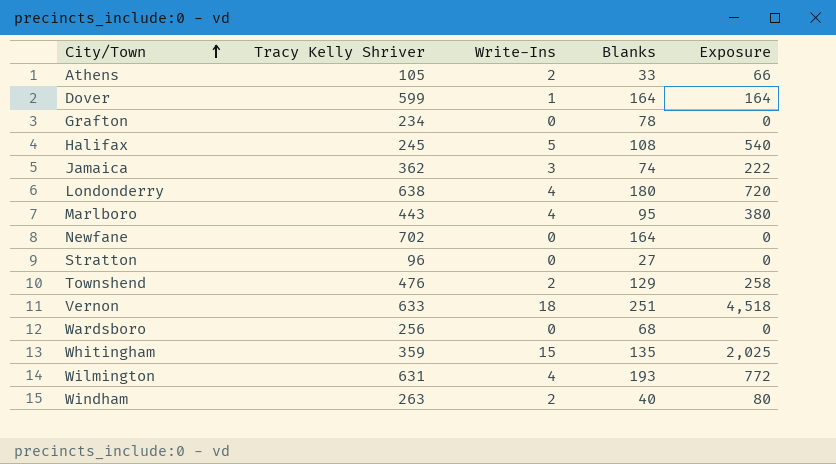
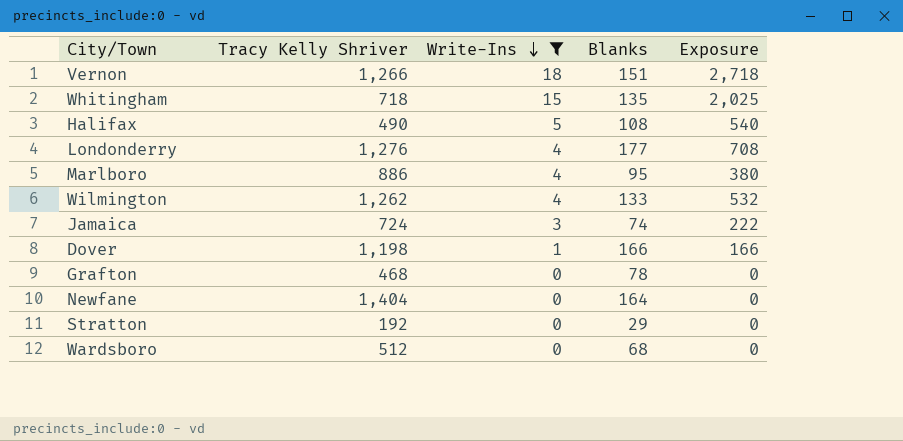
filter: none -> Write-Ins != 2
row order: City/Town ascending -> Write-Ins descending
Vernon | Tracy Kelly Shriver: 633 -> 1,266
Vernon | Blanks: 251 -> 151
Vernon | Exposure: 4,518 -> 2,718
Whitingham | Tracy Kelly Shriver: 359 -> 718
Halifax | Tracy Kelly Shriver: 245 -> 490
Londonderry | Tracy Kelly Shriver: 638 -> 1,276
Londonderry | Blanks: 180 -> 177
Londonderry | Exposure: 720 -> 708
Marlboro | Tracy Kelly Shriver: 443 -> 886
Wilmington | Tracy Kelly Shriver: 631 -> 1,262
Wilmington | Blanks: 193 -> 133
Wilmington | Exposure: 772 -> 532
Jamaica | Tracy Kelly Shriver: 362 -> 724
Dover | Tracy Kelly Shriver: 599 -> 1,198
Dover | Blanks: 164 -> 166
Dover | Exposure: 164 -> 166
Grafton | Tracy Kelly Shriver: 234 -> 468
Newfane | Tracy Kelly Shriver: 702 -> 1,404
Stratton | Tracy Kelly Shriver: 96 -> 192
Stratton | Blanks: 27 -> 29
Wardsboro | Tracy Kelly Shriver: 256 -> 512

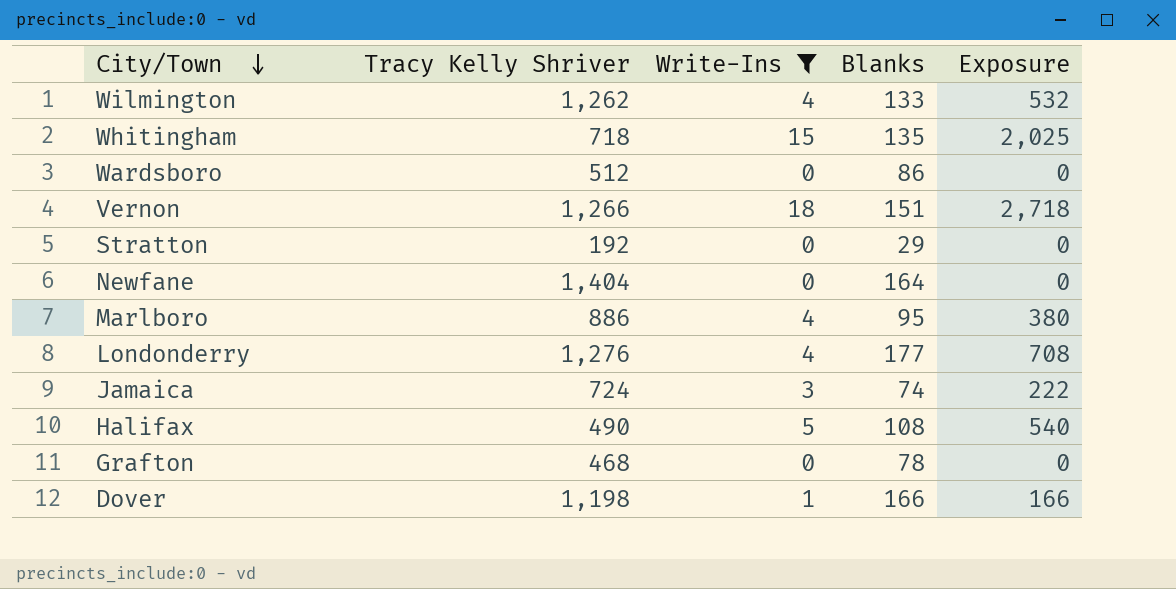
row order: Write-Ins descending -> City/Town descending
Wardsboro | Blanks: 68 -> 86

